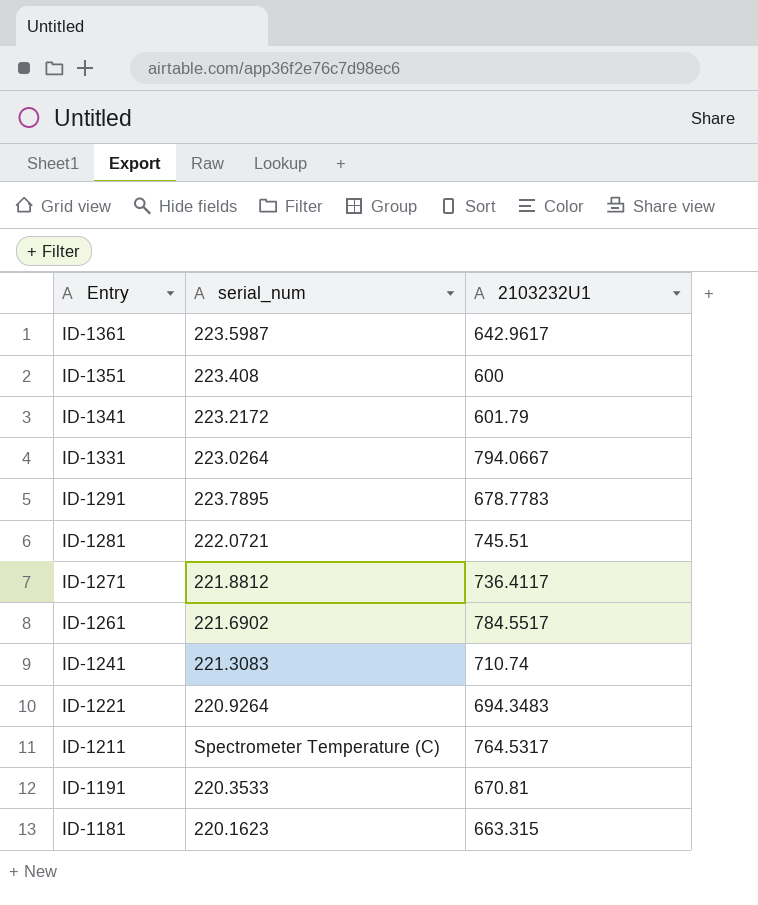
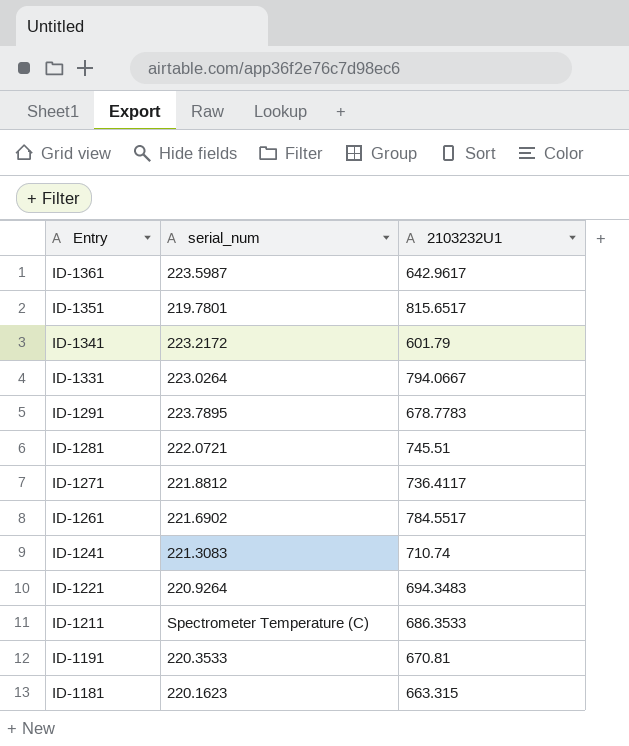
ID-1351 | serial_num: 223.408 -> 219.7801
ID-1351 | 2103232U1: 600 -> 815.6517
ID-1211 | 2103232U1: 764.5317 -> 686.3533

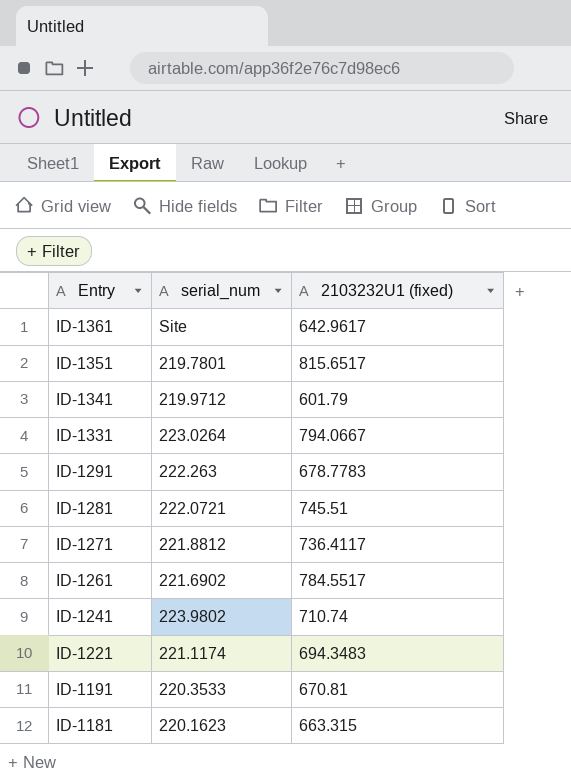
column name: 2103232U1 -> 2103232U1 (fixed)
row ID-1211: Spectrometer Temperature (C) | 686.3533 -> none
ID-1361 | serial_num: 223.5987 -> Site
ID-1341 | serial_num: 223.2172 -> 219.9712
ID-1291 | serial_num: 223.7895 -> 222.263
ID-1241 | serial_num: 221.3083 -> 223.9802
ID-1221 | serial_num: 220.9264 -> 221.1174

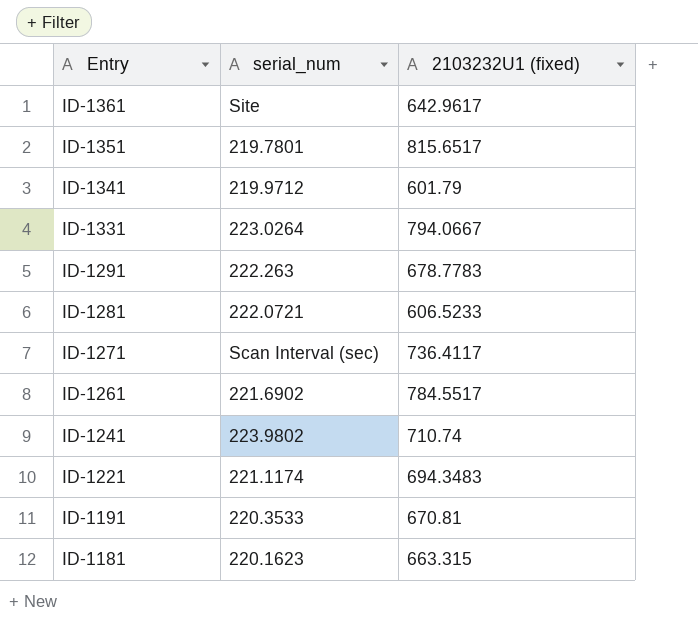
ID-1281 | 2103232U1 (fixed): 745.51 -> 606.5233
ID-1271 | serial_num: 221.8812 -> Scan Interval (sec)

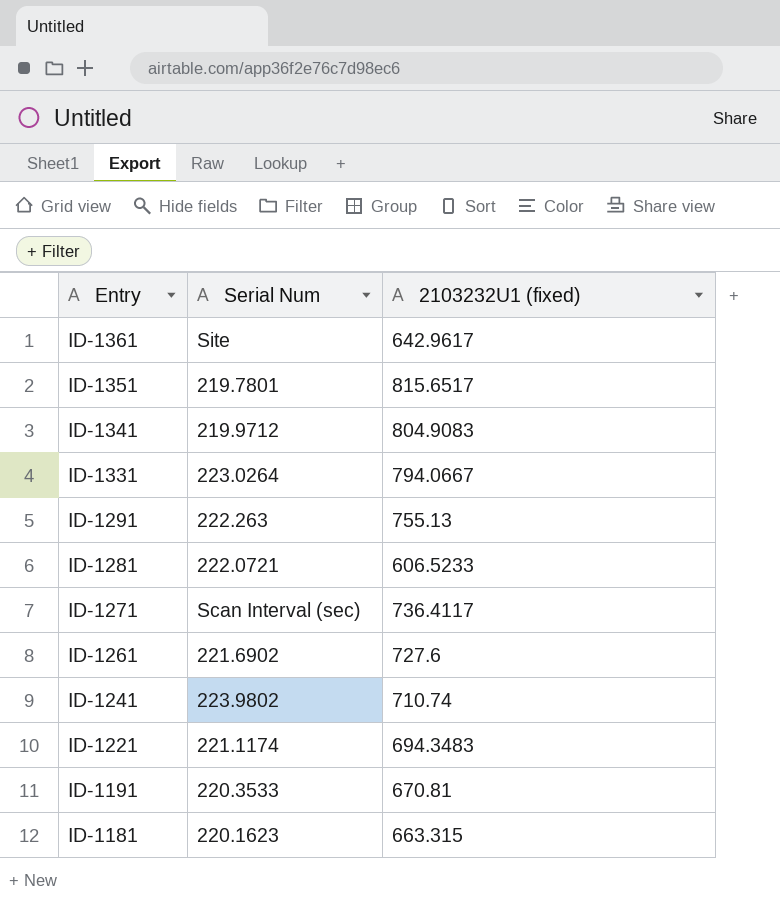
column name: serial_num -> Serial Num
ID-1341 | 2103232U1 (fixed): 601.79 -> 804.9083
ID-1291 | 2103232U1 (fixed): 678.7783 -> 755.13
ID-1261 | 2103232U1 (fixed): 784.5517 -> 727.6

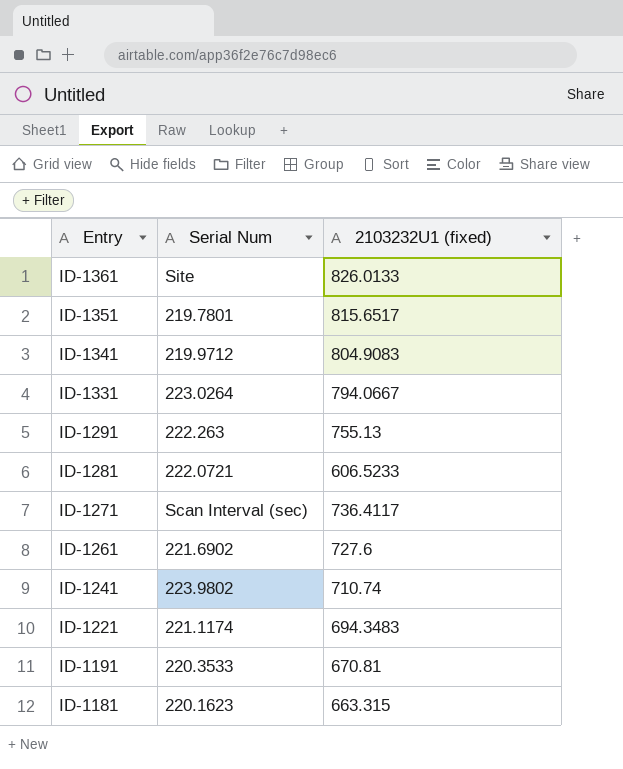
ID-1361 | 2103232U1 (fixed): 642.9617 -> 826.0133

